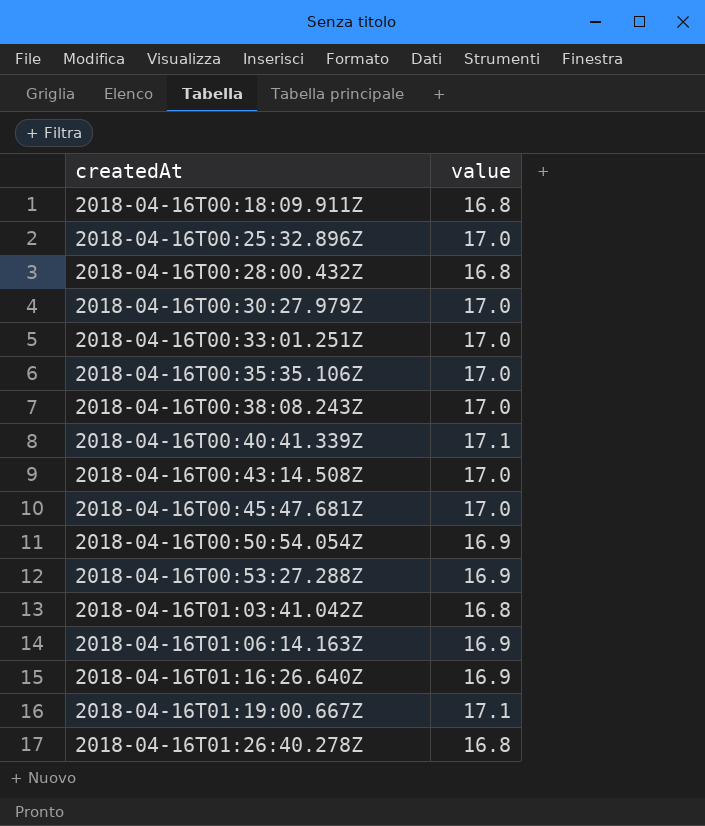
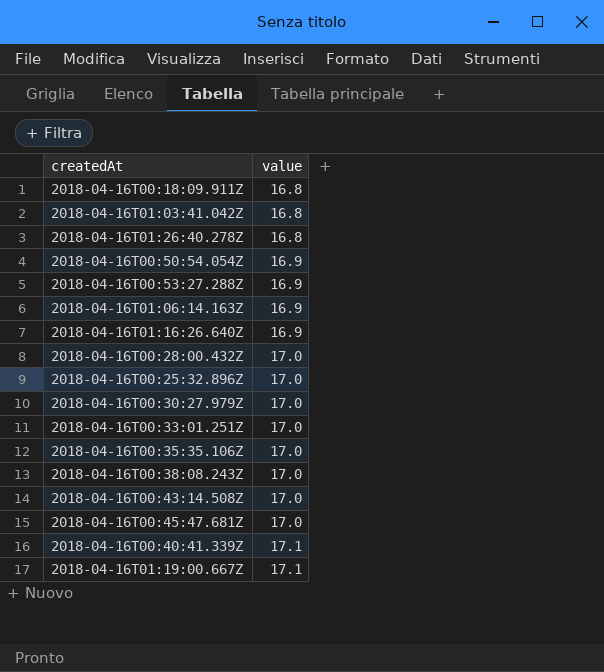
row order: createdAt ascending -> value ascending
2018-04-16T00:28:00.432Z | value: 16.8 -> 17.0

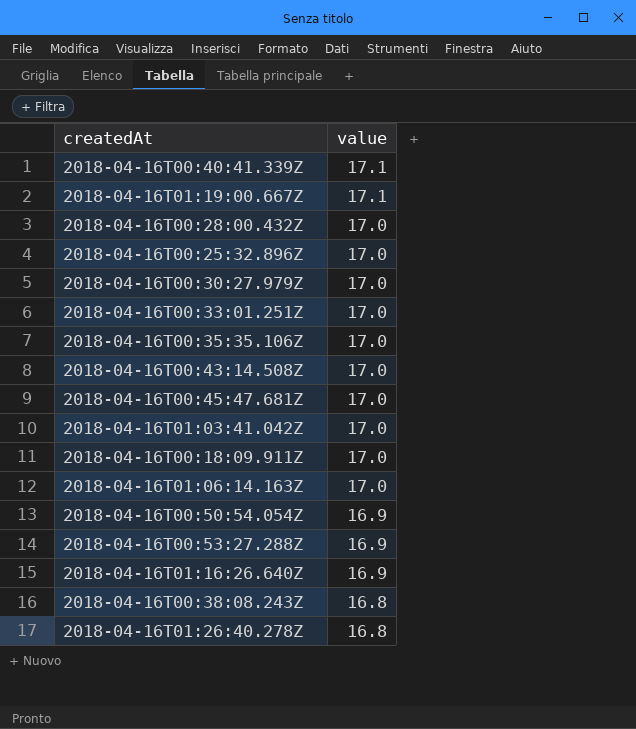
row order: value ascending -> value descending
2018-04-16T01:03:41.042Z | value: 16.8 -> 17.0
2018-04-16T00:18:09.911Z | value: 16.8 -> 17.0
2018-04-16T01:06:14.163Z | value: 16.9 -> 17.0
2018-04-16T00:38:08.243Z | value: 17.0 -> 16.8

